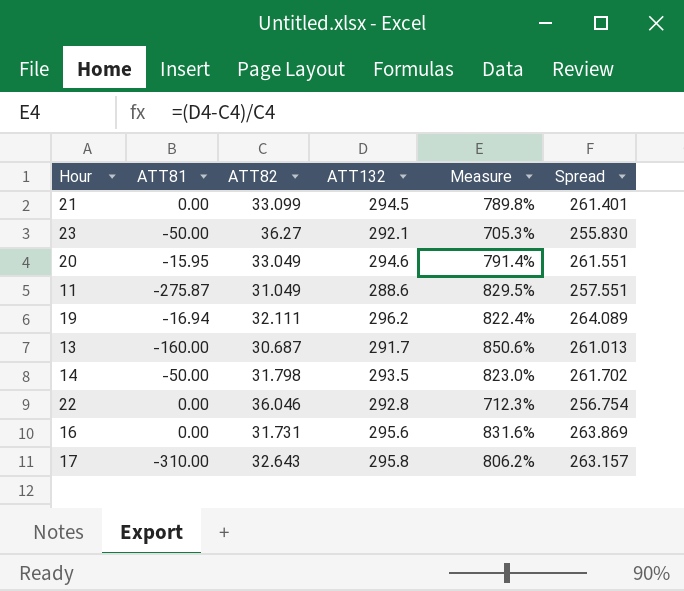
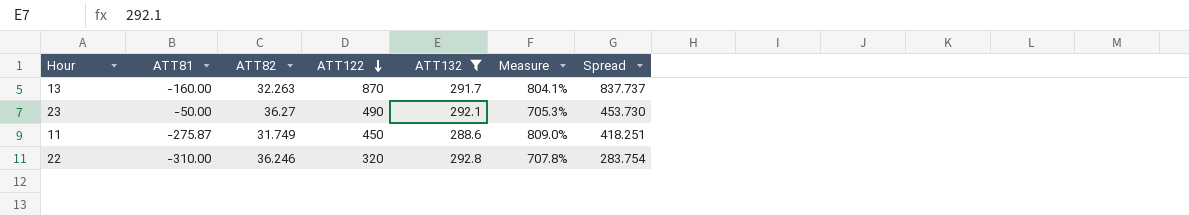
filter: none -> ATT132 <= 292.8
row order: none -> ATT122 descending
column ATT122 | position: none -> 4
column Spread | formula: [ATT132] - [ATT82] -> [ATT122] - [ATT82]
13 | ATT82: 30.687 -> 32.263
13 | Measure: 850.6% -> 804.1%
11 | ATT82: 31.049 -> 31.749
11 | Measure: 829.5% -> 809.0%
22 | ATT81: 0.00 -> -310.00
22 | ATT82: 36.046 -> 36.246
22 | Measure: 712.3% -> 707.8%

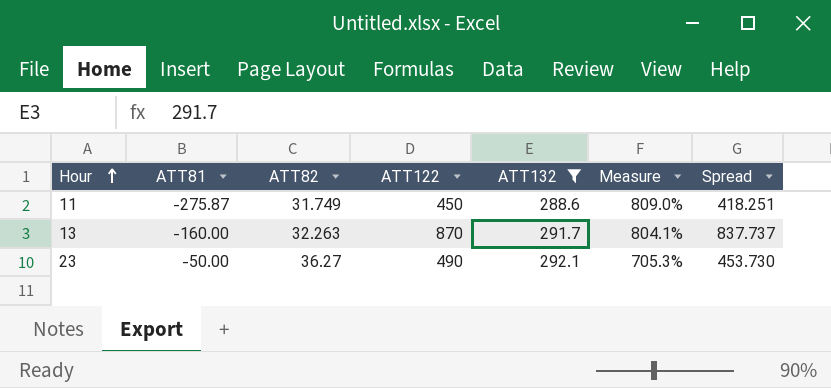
row order: ATT122 descending -> Hour ascending
row 22: -310.00 | 36.246 | 320 | 292.8 | 707.8% | 283.754 -> none

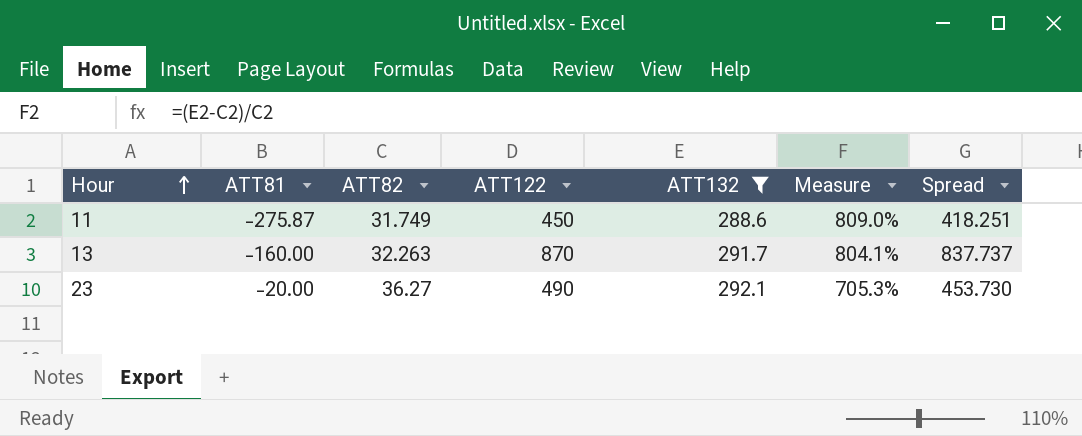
23 | ATT81: -50.00 -> -20.00

